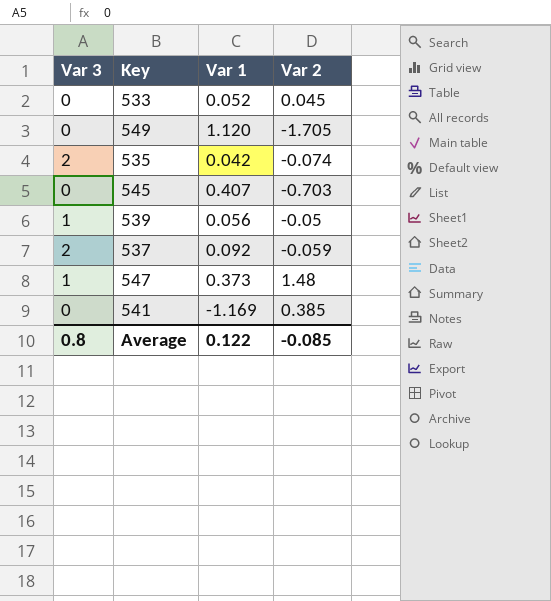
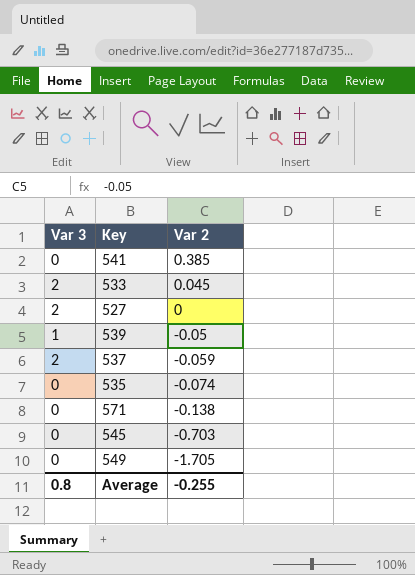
row order: none -> Var 2 descending
column Var 1 | position: 3 -> none
row 547: 1 | 0.373 | 1.48 -> none
533 | Var 3: 0 -> 2
row 527: none -> 2 | 0
535 | Var 3: 2 -> 0
row 571: none -> 0 | -0.138
Average | Var 2: -0.085 -> -0.255

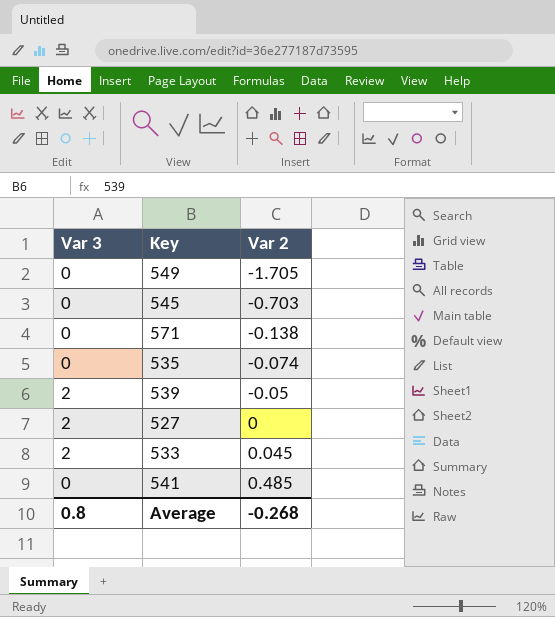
row order: Var 2 descending -> Var 2 ascending
row 537: 2 | -0.059 -> none
539 | Var 3: 1 -> 2
541 | Var 2: 0.385 -> 0.485
Average | Var 2: -0.255 -> -0.268

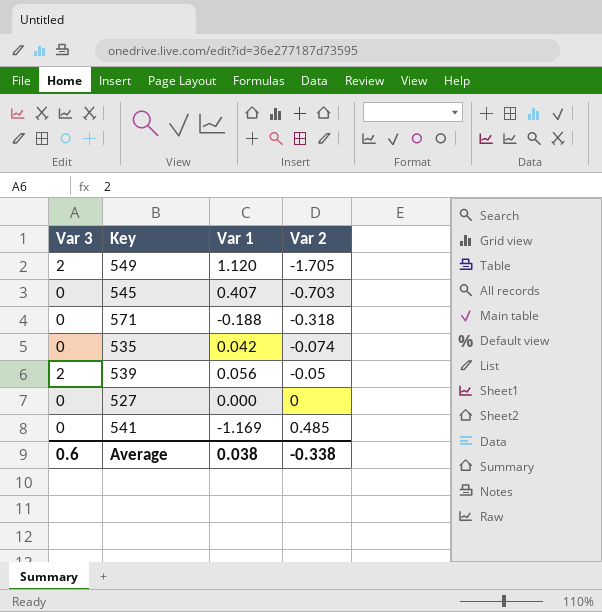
column Var 1 | position: none -> 3
row 533: 2 | 0.045 -> none
549 | Var 3: 0 -> 2
571 | Var 2: -0.138 -> -0.318
527 | Var 3: 2 -> 0
Average | Var 3: 0.8 -> 0.6
Average | Var 2: -0.268 -> -0.338

